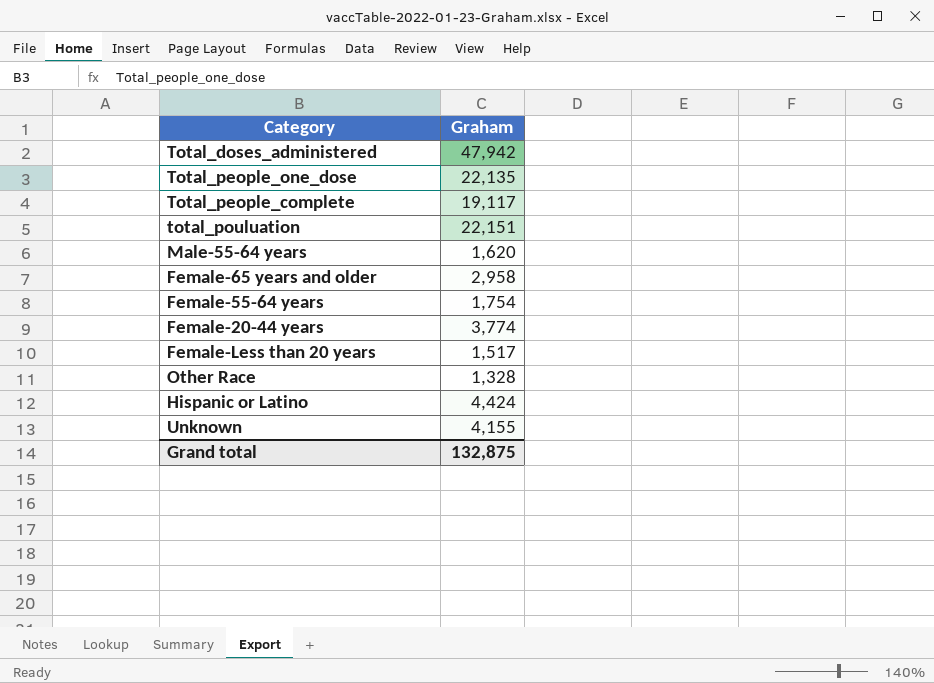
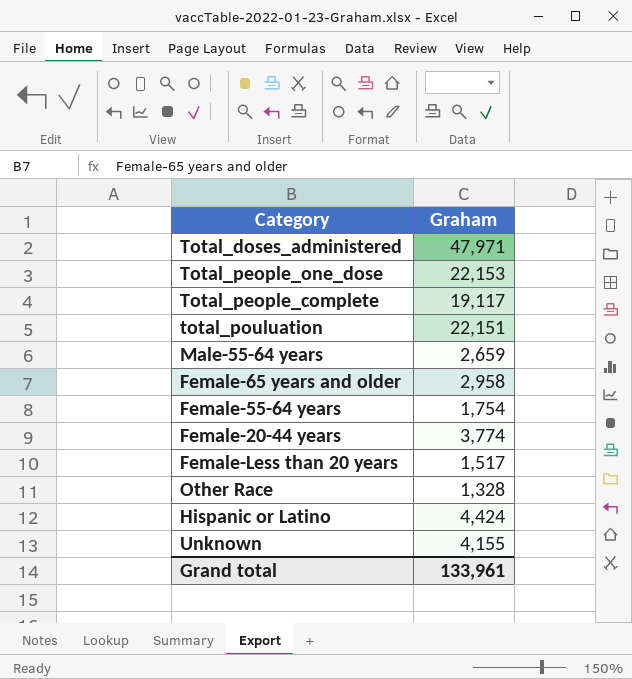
Total_doses_administered | Graham: 47,942 -> 47,971
Total_people_one_dose | Graham: 22,135 -> 22,153
Male-55-64 years | Graham: 1,620 -> 2,659
Grand total | Graham: 132,875 -> 133,961

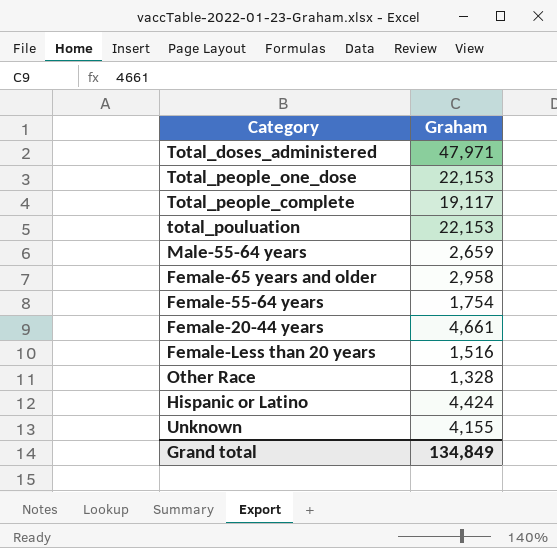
total_pouluation | Graham: 22,151 -> 22,153
Female-20-44 years | Graham: 3,774 -> 4,661
Female-Less than 20 years | Graham: 1,517 -> 1,516
Grand total | Graham: 133,961 -> 134,849

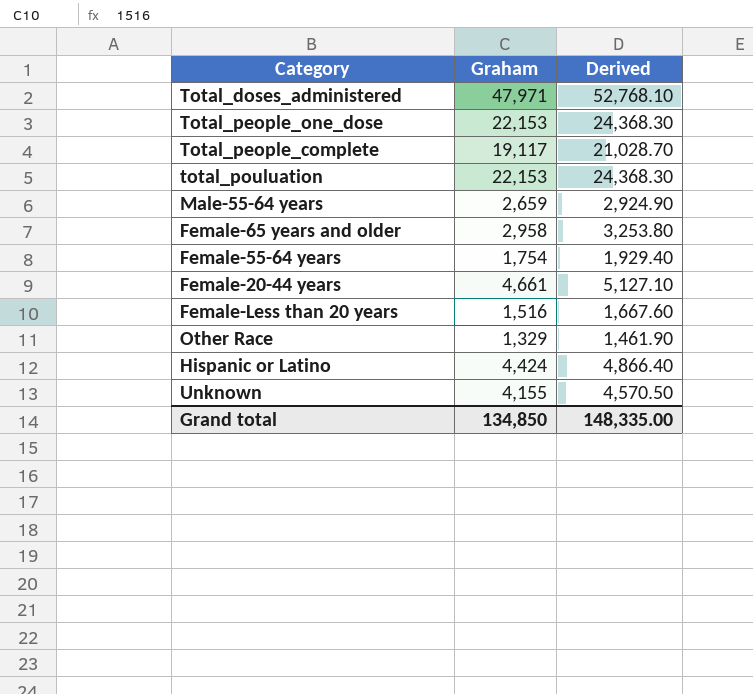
column Derived | formula: none -> [Graham] * 1.1
Other Race | Graham: 1,328 -> 1,329
Grand total | Graham: 134,849 -> 134,850

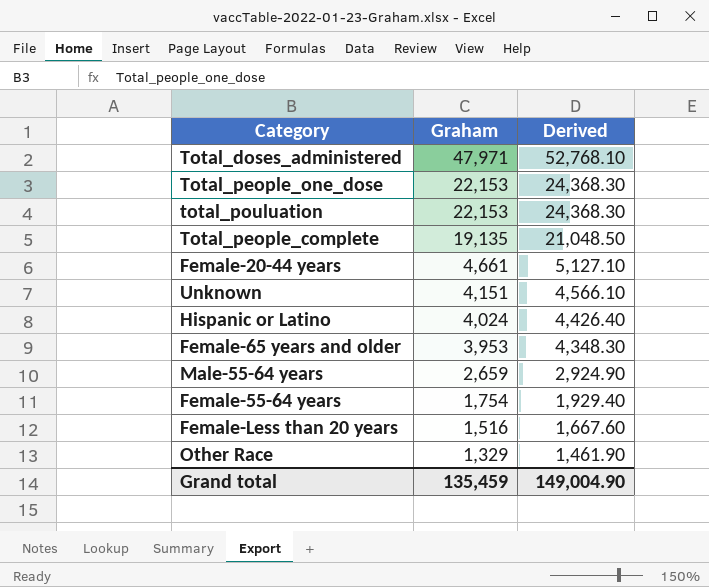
row order: none -> Graham descending
Total_people_complete | Graham: 19,117 -> 19,135
Total_people_complete | Derived: 21,028.70 -> 21,048.50
Unknown | Graham: 4,155 -> 4,151
Unknown | Derived: 4,570.50 -> 4,566.10
Hispanic or Latino | Graham: 4,424 -> 4,024
Hispanic or Latino | Derived: 4,866.40 -> 4,426.40
Female-65 years and older | Graham: 2,958 -> 3,953
Female-65 years and older | Derived: 3,253.80 -> 4,348.30
Grand total | Graham: 134,850 -> 135,459
Grand total | Derived: 148,335.00 -> 149,004.90

